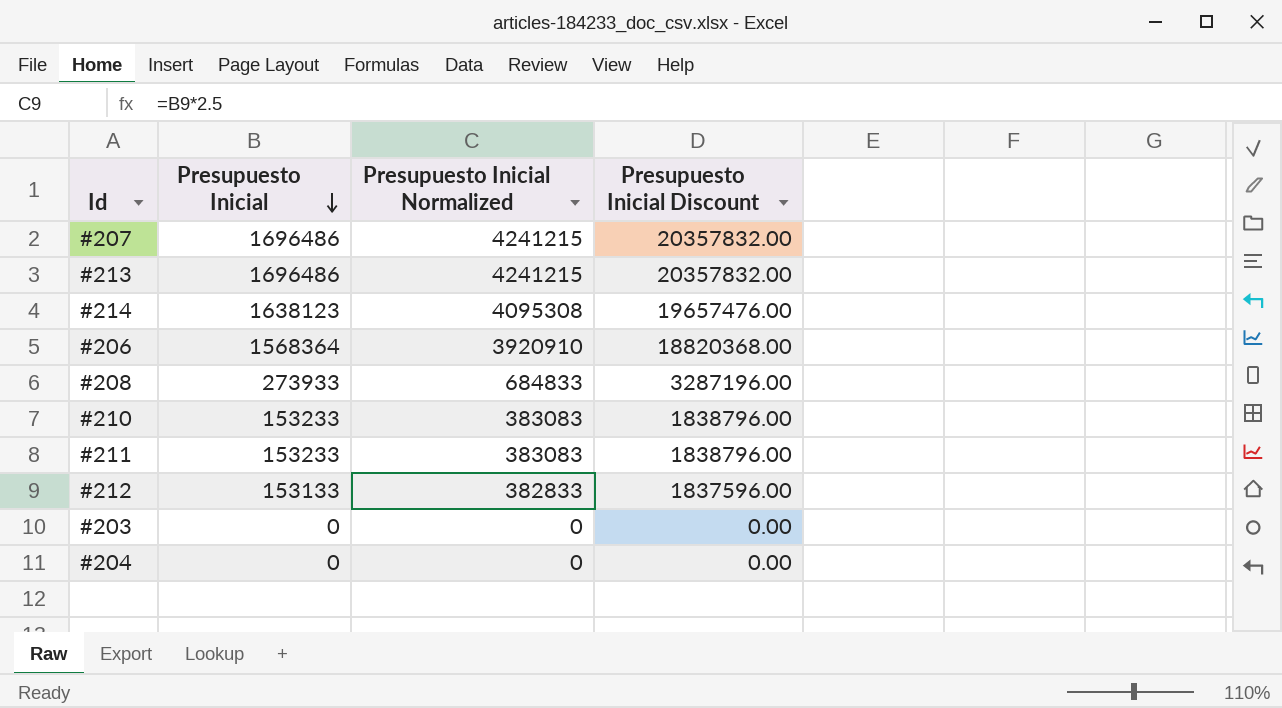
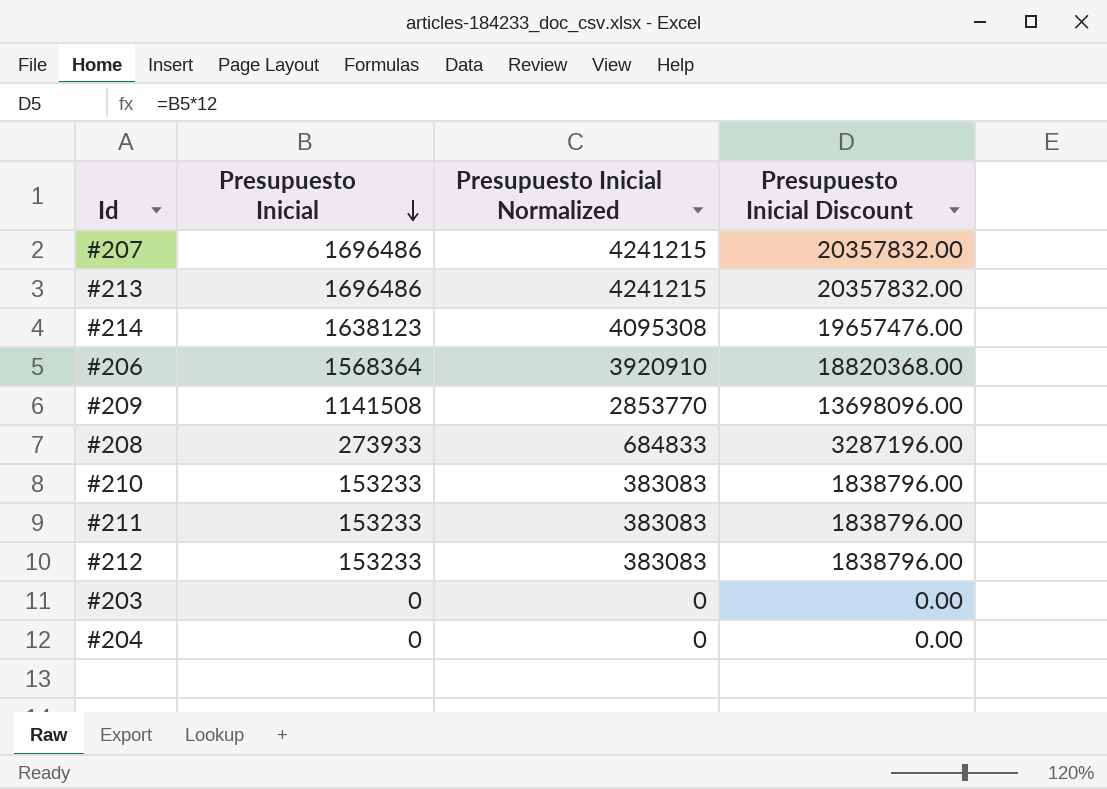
row #209: none -> 1141508 | 2853770 | 13698096.00
#212 | Presupuesto Inicial: 153133 -> 153233
#212 | Presupuesto Inicial Normalized: 382833 -> 383083
#212 | Presupuesto Inicial Discount: 1837596.00 -> 1838796.00

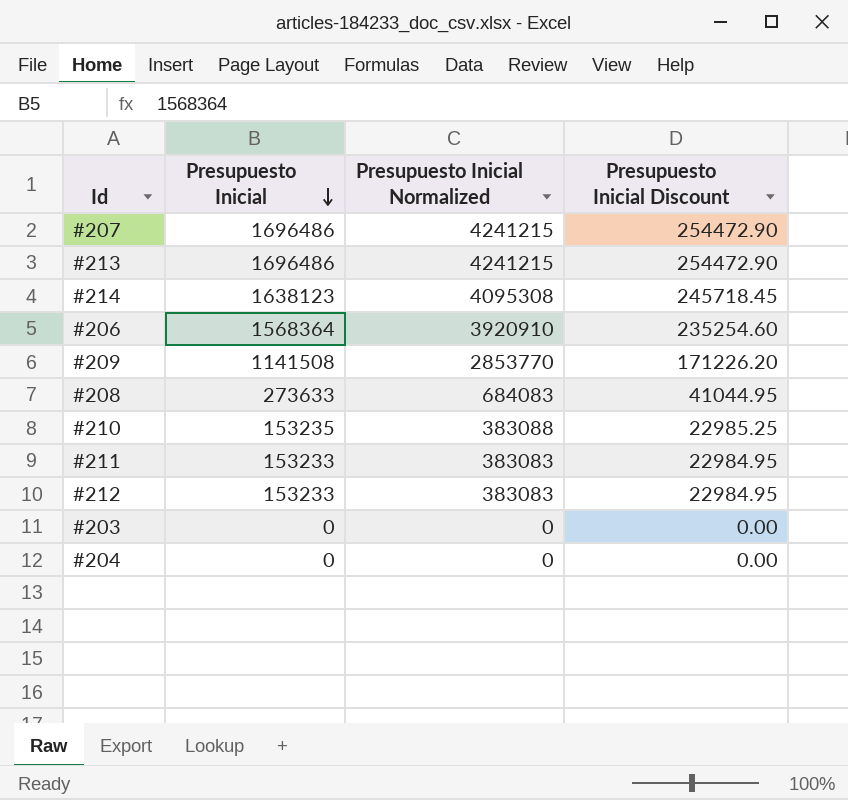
column Presupuesto Inicial Discount | formula: [Presupuesto Inicial] * 12 -> [Presupuesto Inicial] * 0.15
#208 | Presupuesto Inicial: 273933 -> 273633
#208 | Presupuesto Inicial Normalized: 684833 -> 684083
#210 | Presupuesto Inicial: 153233 -> 153235
#210 | Presupuesto Inicial Normalized: 383083 -> 383088

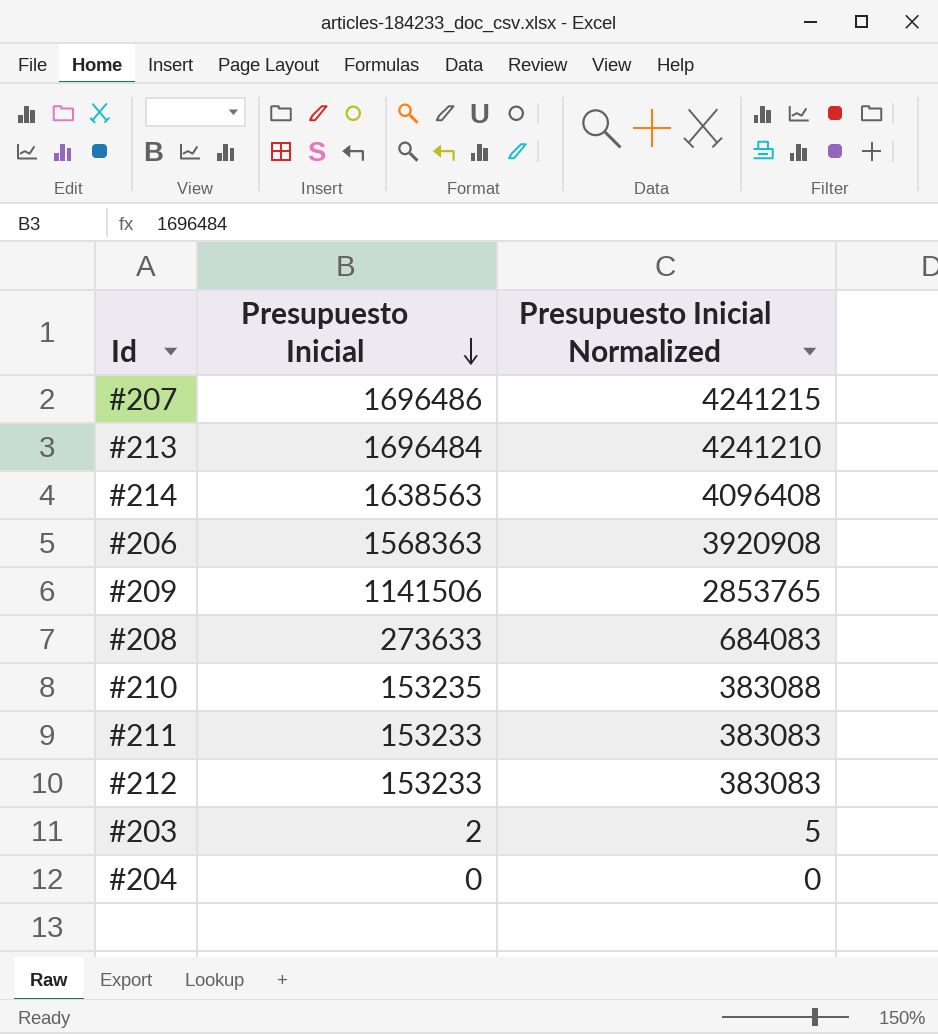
column Presupuesto Inicial Discount | formula: [Presupuesto Inicial] * 0.15 -> none
#213 | Presupuesto Inicial: 1696486 -> 1696484
#213 | Presupuesto Inicial Normalized: 4241215 -> 4241210
#214 | Presupuesto Inicial: 1638123 -> 1638563
#214 | Presupuesto Inicial Normalized: 4095308 -> 4096408
#206 | Presupuesto Inicial: 1568364 -> 1568363
#206 | Presupuesto Inicial Normalized: 3920910 -> 3920908
#209 | Presupuesto Inicial: 1141508 -> 1141506
#209 | Presupuesto Inicial Normalized: 2853770 -> 2853765
#203 | Presupuesto Inicial: 0 -> 2
#203 | Presupuesto Inicial Normalized: 0 -> 5

